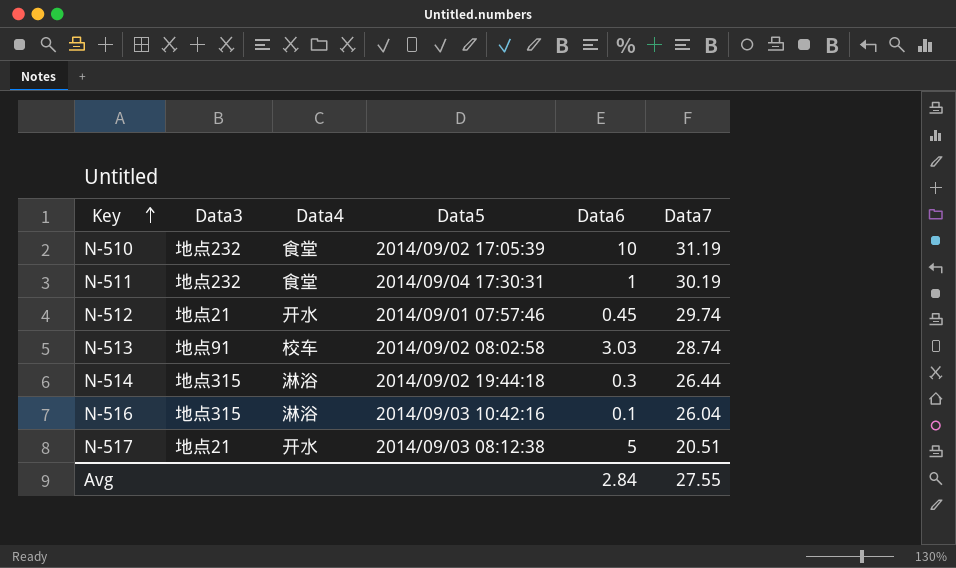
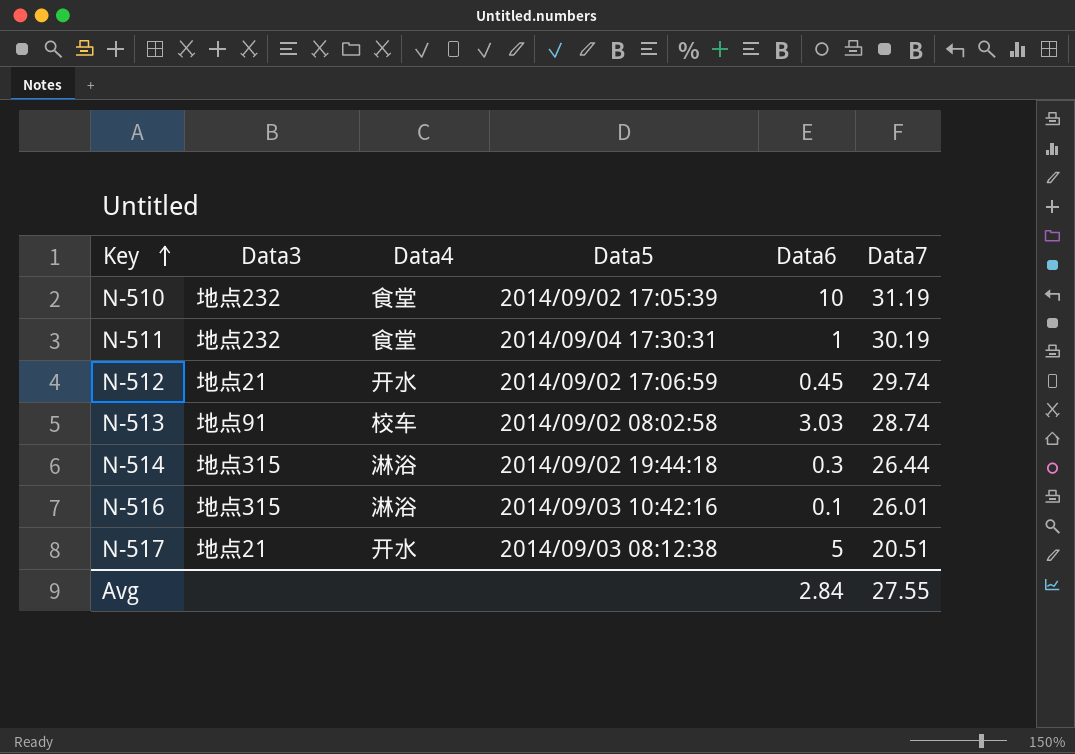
N-512 | Data5: 2014/09/01 07:57:46 -> 2014/09/02 17:06:59
N-516 | Data7: 26.04 -> 26.01

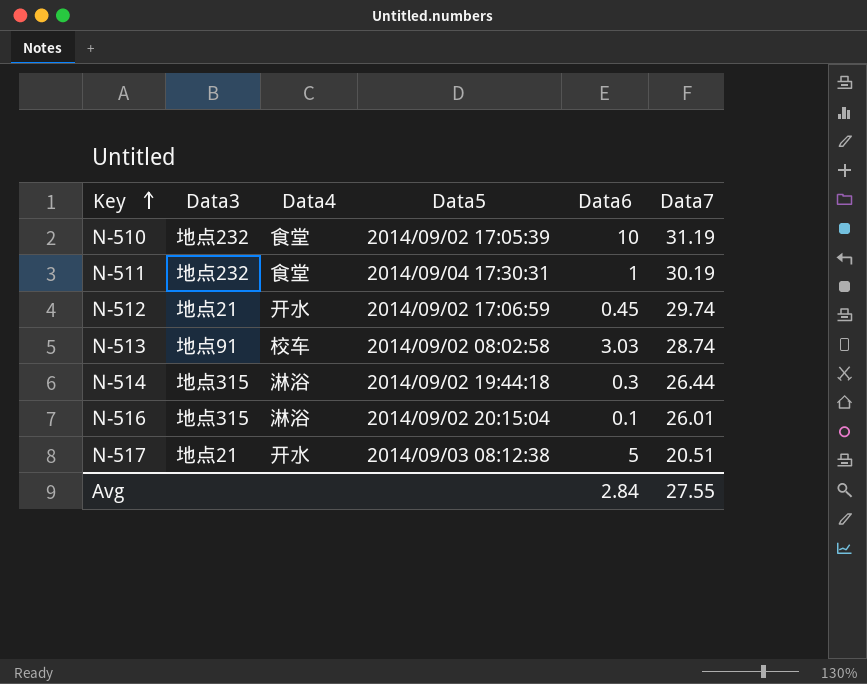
N-516 | Data5: 2014/09/03 10:42:16 -> 2014/09/02 20:15:04

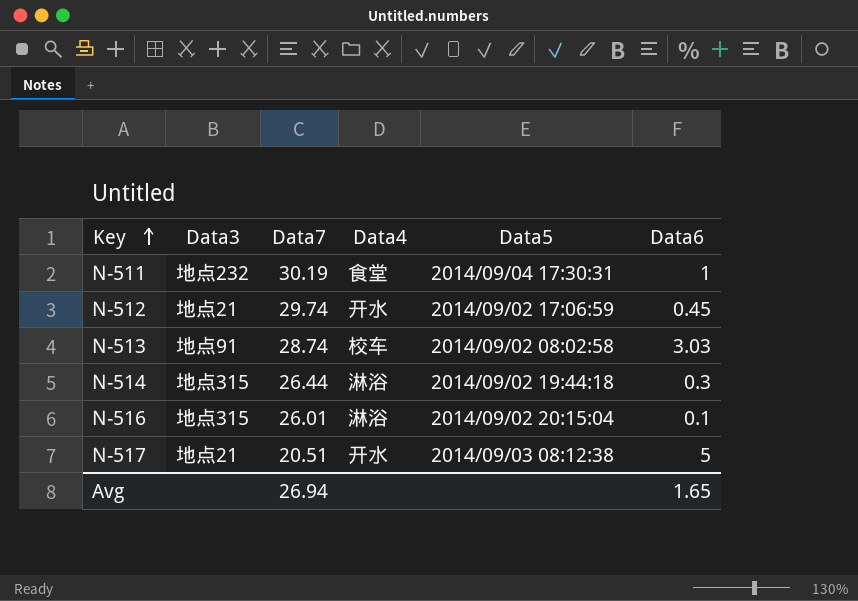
column Data7 | position: 6 -> 3
row N-510: 地点232 | 食堂 | 2014/09/02 17:05:39 | 10 | 31.19 -> none
Avg | Data7: 27.55 -> 26.94
Avg | Data6: 2.84 -> 1.65

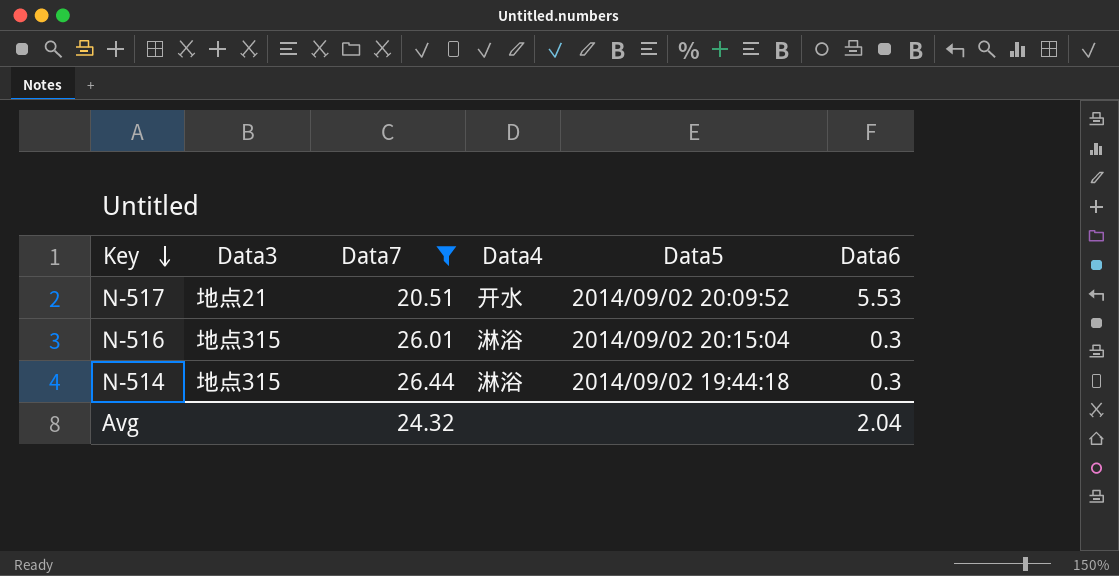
filter: none -> Data7 <= 26.44
row order: Key ascending -> Key descending
N-517 | Data5: 2014/09/03 08:12:38 -> 2014/09/02 20:09:52
N-517 | Data6: 5 -> 5.53
N-516 | Data6: 0.1 -> 0.3
Avg | Data7: 26.94 -> 24.32
Avg | Data6: 1.65 -> 2.04

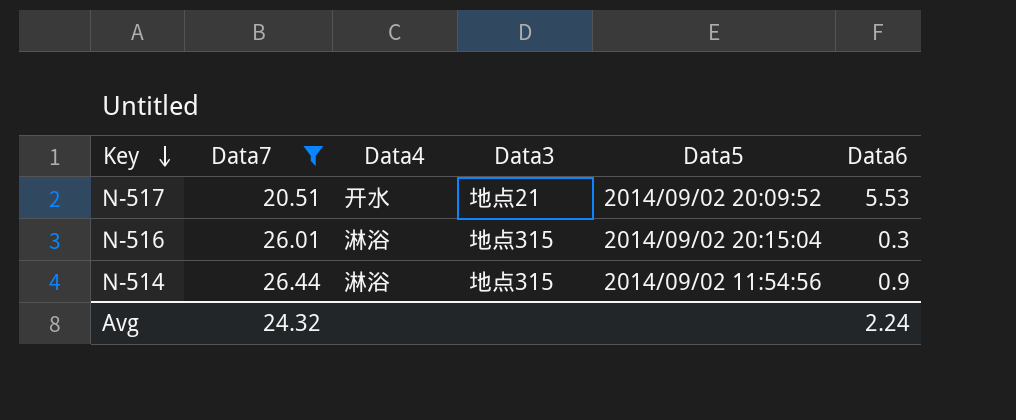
column Data3 | position: 2 -> 4
N-514 | Data5: 2014/09/02 19:44:18 -> 2014/09/02 11:54:56
N-514 | Data6: 0.3 -> 0.9
Avg | Data6: 2.04 -> 2.24

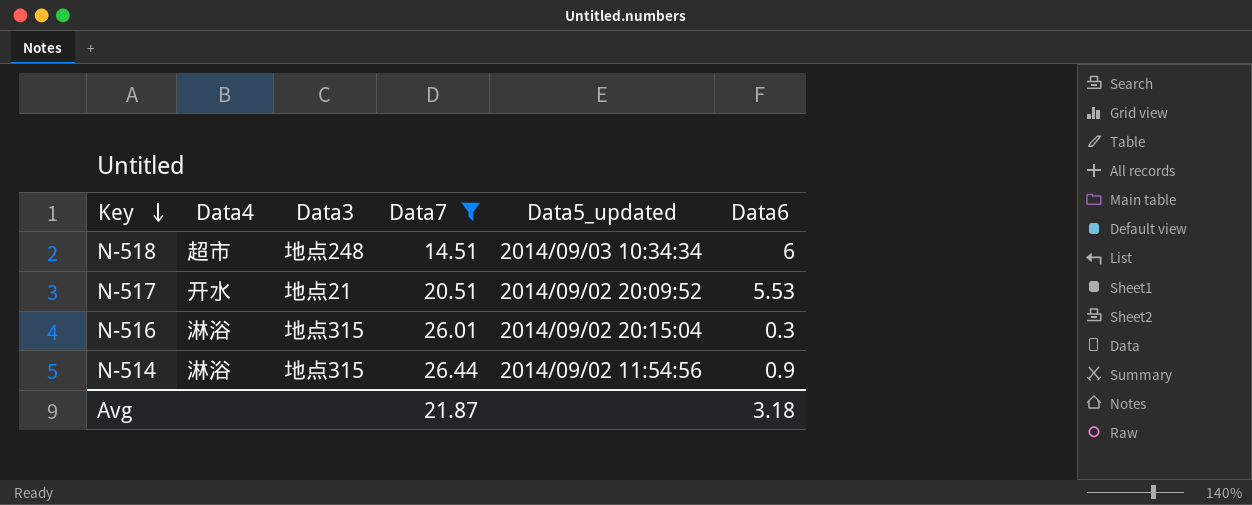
column Data7 | position: 2 -> 4
column name: Data5 -> Data5_updated
row N-518: none -> 超市 | 地点248 | 14.51 | 2014/09/03 10:34:34 | 6
Avg | Data7: 24.32 -> 21.87
Avg | Data6: 2.24 -> 3.18

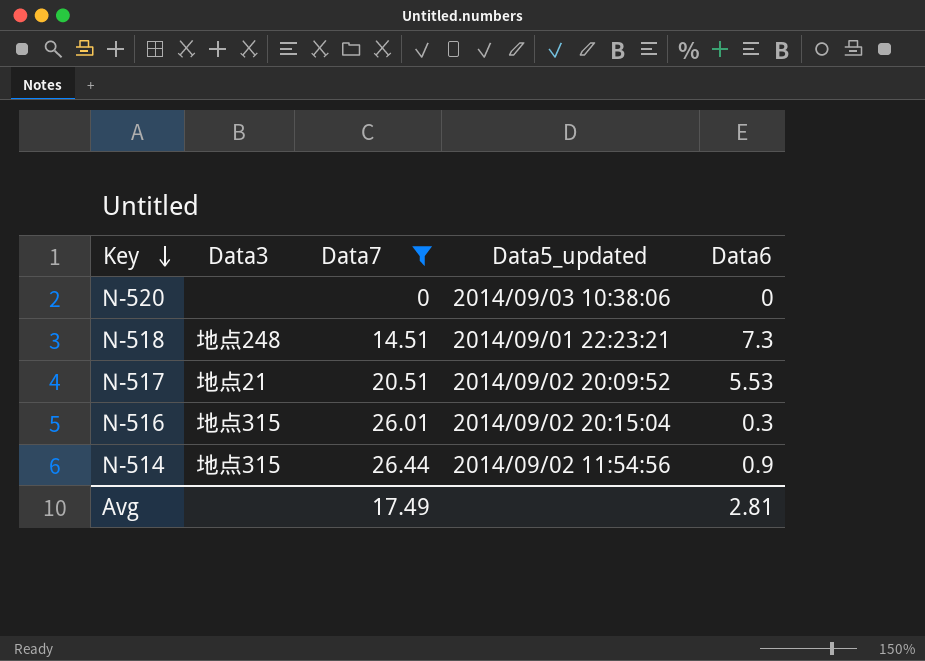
column Data4 | position: 2 -> none
row N-520: none -> none | 0 | 2014/09/03 10:38:06 | 0
N-518 | Data5_updated: 2014/09/03 10:34:34 -> 2014/09/01 22:23:21
N-518 | Data6: 6 -> 7.3
Avg | Data7: 21.87 -> 17.49
Avg | Data6: 3.18 -> 2.81

